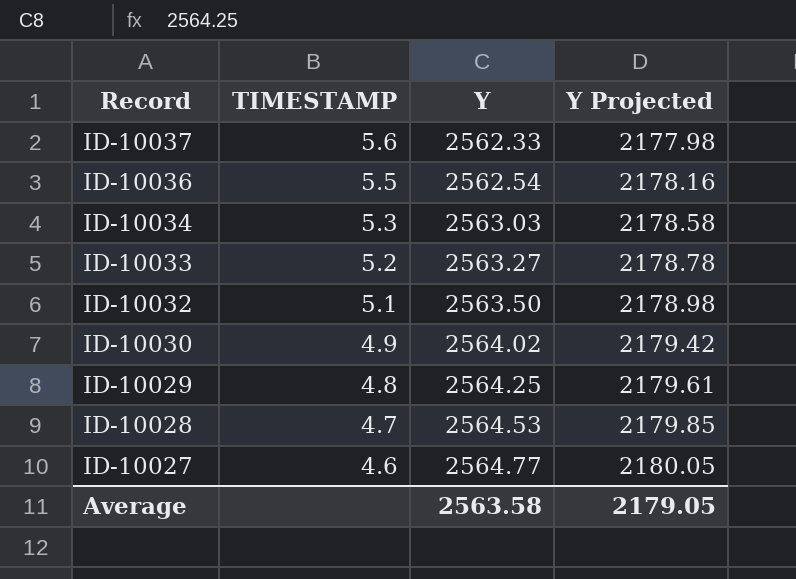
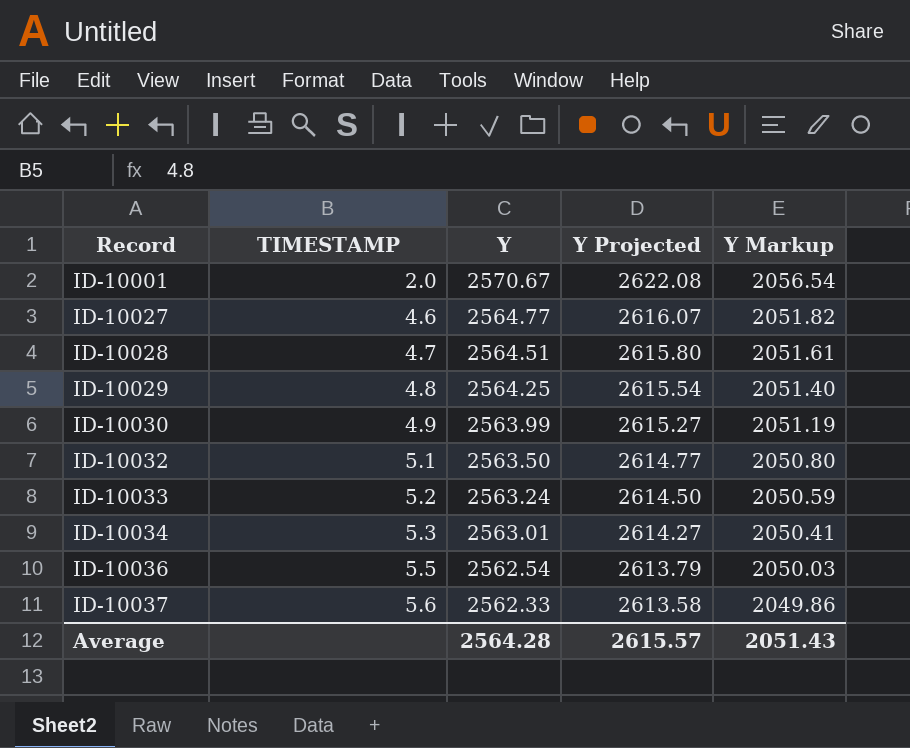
row order: Record descending -> Record ascending
column Y Projected | formula: [Y] * 0.85 -> [Y] * 1.02
column Y Markup | formula: none -> [Y] * 0.8
row ID-10001: none -> 2.0 | 2570.67 | 2622.08 | 2056.54
ID-10028 | Y: 2564.53 -> 2564.51
ID-10030 | Y: 2564.02 -> 2563.99
ID-10033 | Y: 2563.27 -> 2563.24
ID-10034 | Y: 2563.03 -> 2563.01
Average | Y: 2563.58 -> 2564.28
Average | Y Projected: 2179.05 -> 2615.57

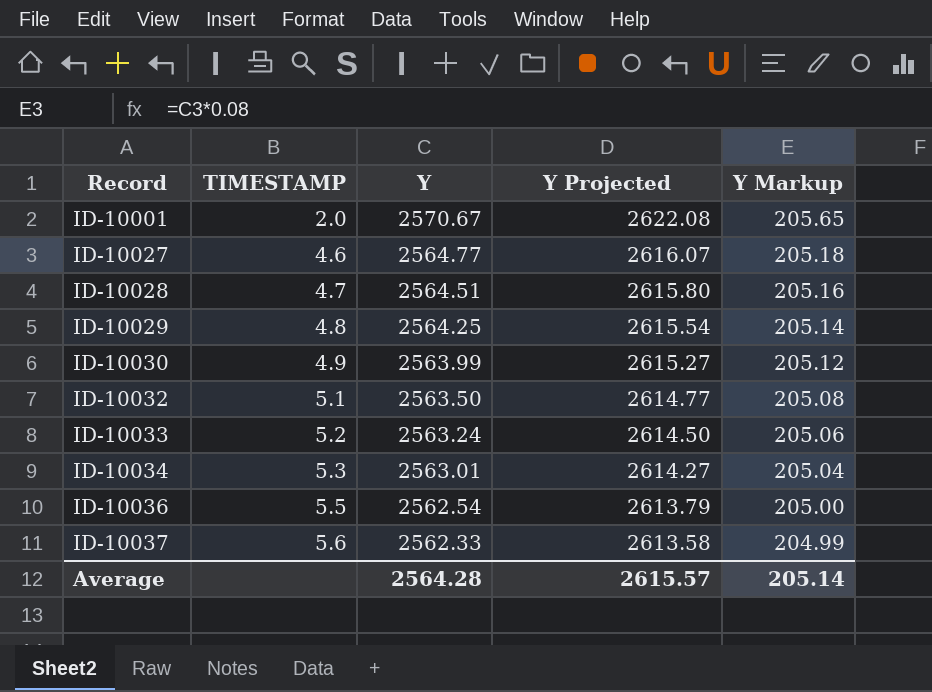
column Y Markup | formula: [Y] * 0.8 -> [Y] * 0.08
Average | Y Markup: 2051.43 -> 205.14

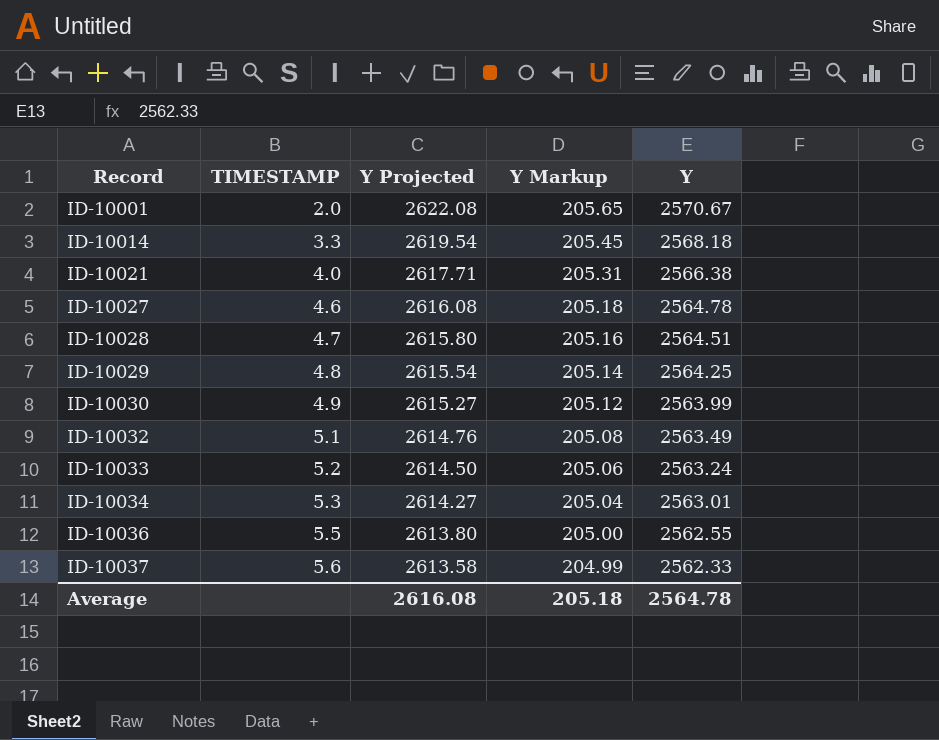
column Y | position: 3 -> 5
row ID-10014: none -> 3.3 | 2619.54 | 205.45 | 2568.18
row ID-10021: none -> 4.0 | 2617.71 | 205.31 | 2566.38
ID-10027 | Y Projected: 2616.07 -> 2616.08
ID-10027 | Y: 2564.77 -> 2564.78
ID-10032 | Y Projected: 2614.77 -> 2614.76
ID-10032 | Y: 2563.50 -> 2563.49
ID-10036 | Y Projected: 2613.79 -> 2613.80
ID-10036 | Y: 2562.54 -> 2562.55
Average | Y Projected: 2615.57 -> 2616.08
Average | Y Markup: 205.14 -> 205.18
Average | Y: 2564.28 -> 2564.78

